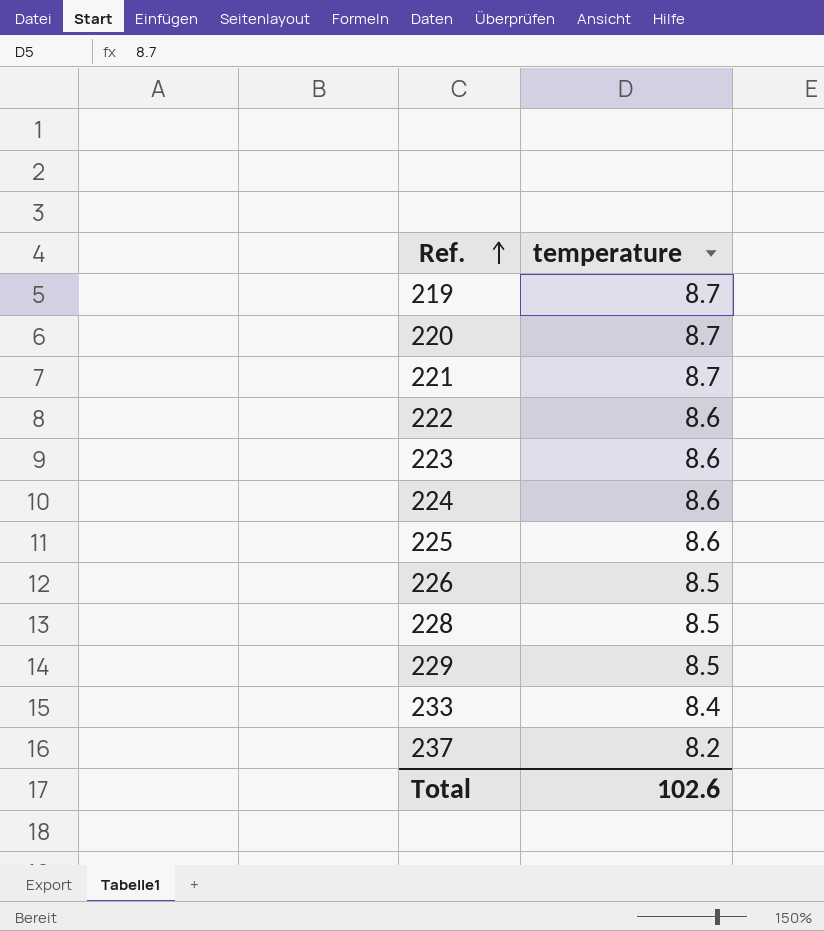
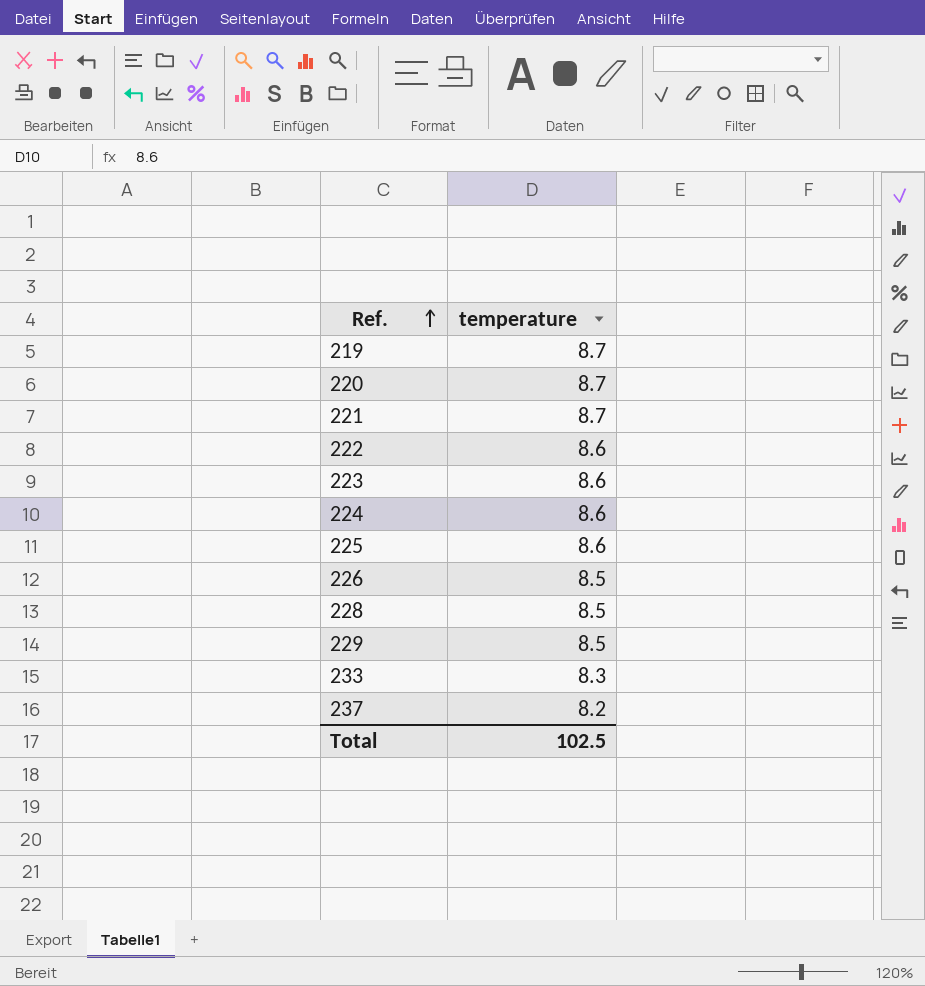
233 | temperature: 8.4 -> 8.3
Total | temperature: 102.6 -> 102.5

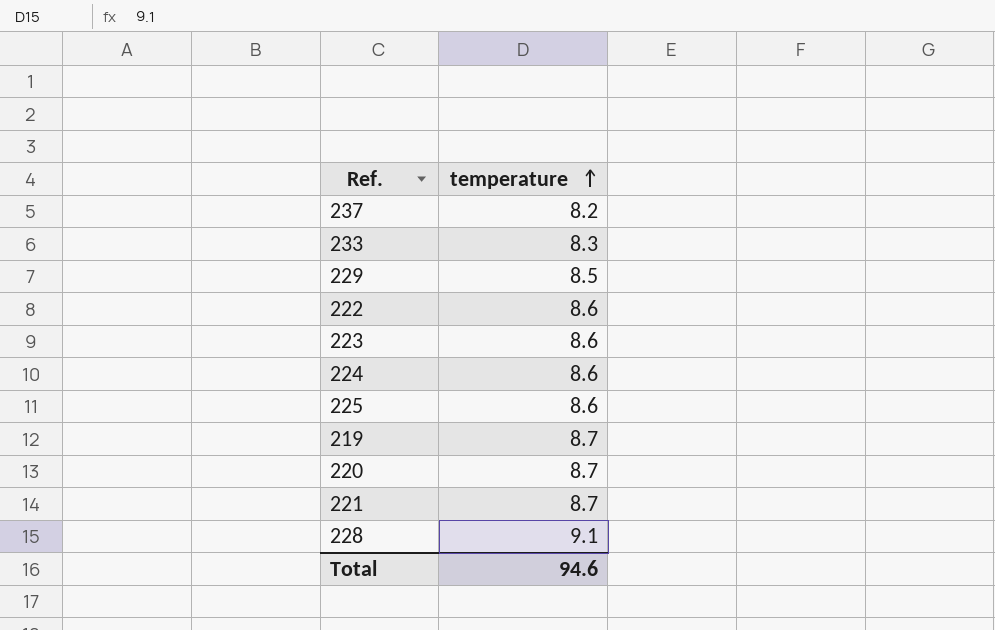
row order: Ref. ascending -> temperature ascending
row 226: 8.5 -> none
228 | temperature: 8.5 -> 9.1
Total | temperature: 102.5 -> 94.6

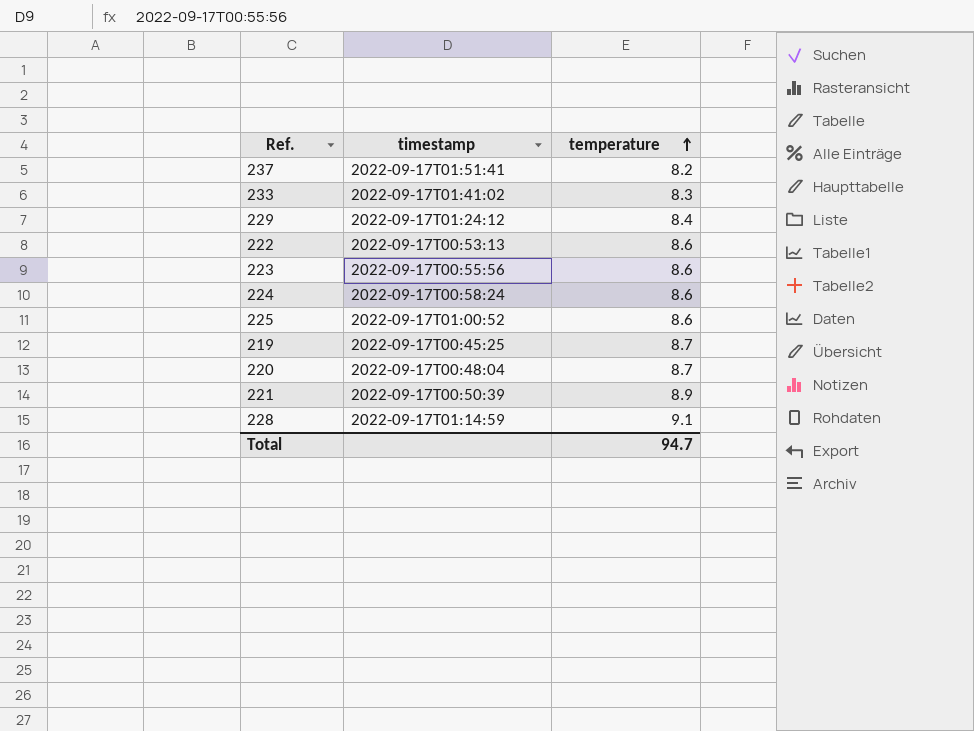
column timestamp | position: none -> 2
229 | temperature: 8.5 -> 8.4
221 | temperature: 8.7 -> 8.9
Total | temperature: 94.6 -> 94.7

